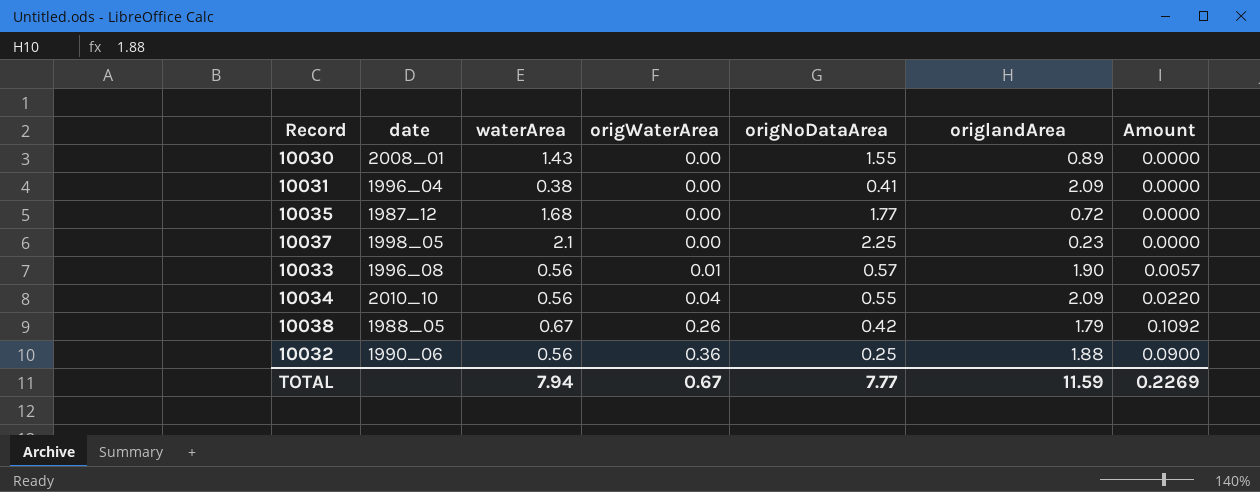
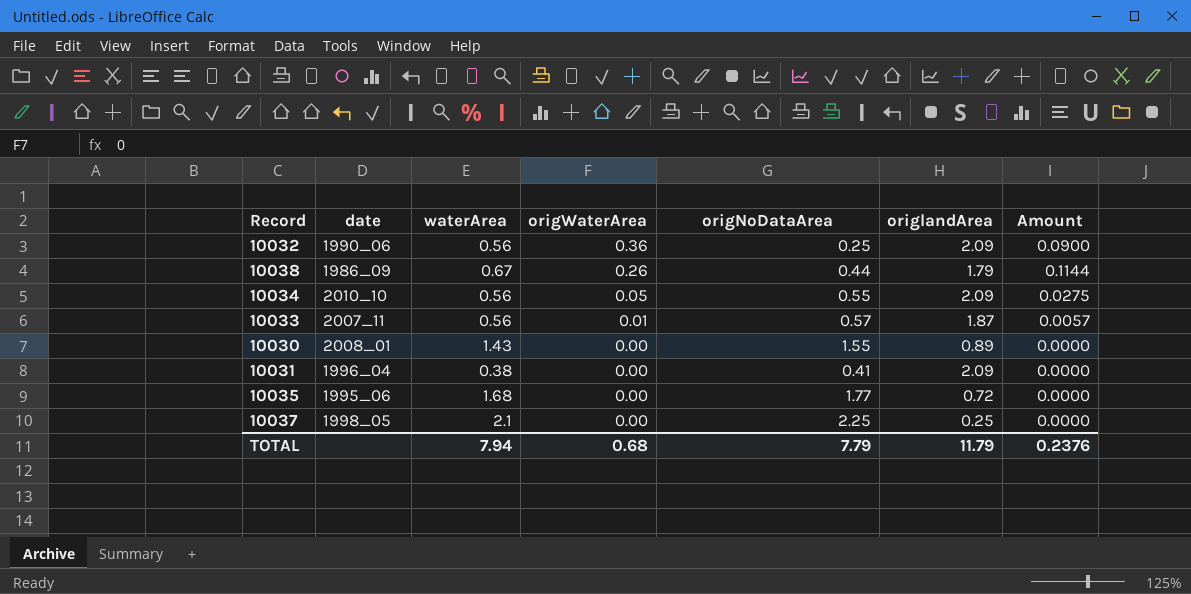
row order: origWaterArea ascending -> origWaterArea descending
10032 | origlandArea: 1.88 -> 2.09
10038 | date: 1988_05 -> 1986_09
10038 | origNoDataArea: 0.42 -> 0.44
10038 | Amount: 0.1092 -> 0.1144
10034 | origWaterArea: 0.04 -> 0.05
10034 | Amount: 0.0220 -> 0.0275
10033 | date: 1996_08 -> 2007_11
10033 | origlandArea: 1.90 -> 1.87
10035 | date: 1987_12 -> 1995_06
10037 | origlandArea: 0.23 -> 0.25
TOTAL | origWaterArea: 0.67 -> 0.68
TOTAL | origNoDataArea: 7.77 -> 7.79
TOTAL | origlandArea: 11.59 -> 11.79
TOTAL | Amount: 0.2269 -> 0.2376

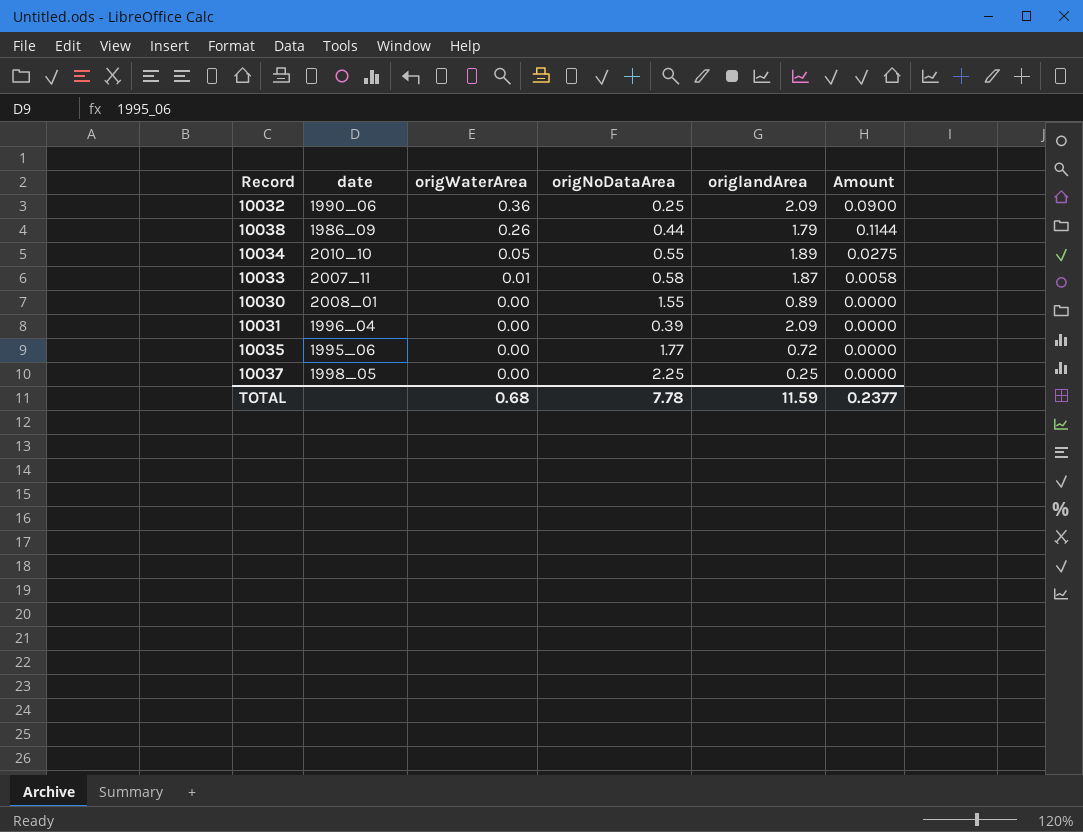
column waterArea | position: 3 -> none
10034 | origlandArea: 2.09 -> 1.89
10033 | origNoDataArea: 0.57 -> 0.58
10033 | Amount: 0.0057 -> 0.0058
10031 | origNoDataArea: 0.41 -> 0.39
TOTAL | origNoDataArea: 7.79 -> 7.78
TOTAL | origlandArea: 11.79 -> 11.59
TOTAL | Amount: 0.2376 -> 0.2377

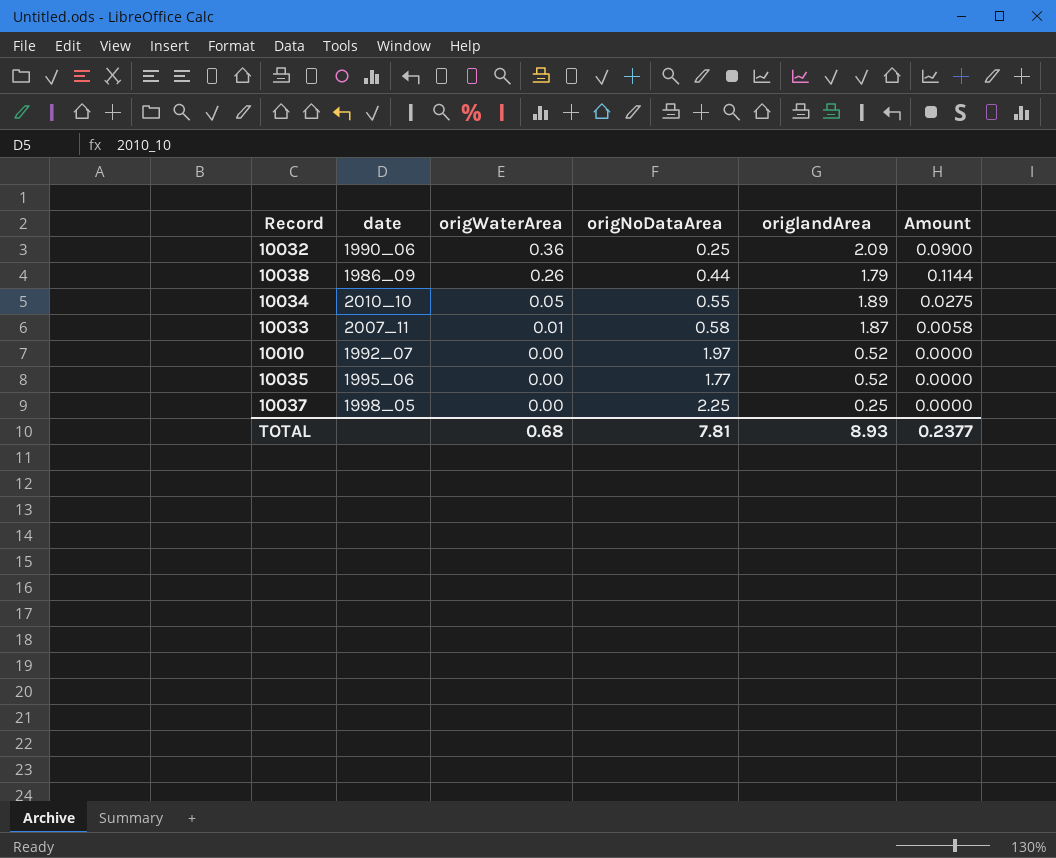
row 10030: 2008_01 | 0.00 | 1.55 | 0.89 | 0.0000 -> none
row 10031: 1996_04 | 0.00 | 0.39 | 2.09 | 0.0000 -> none
row 10010: none -> 1992_07 | 0.00 | 1.97 | 0.52 | 0.0000
10035 | origlandArea: 0.72 -> 0.52
TOTAL | origNoDataArea: 7.78 -> 7.81
TOTAL | origlandArea: 11.59 -> 8.93

